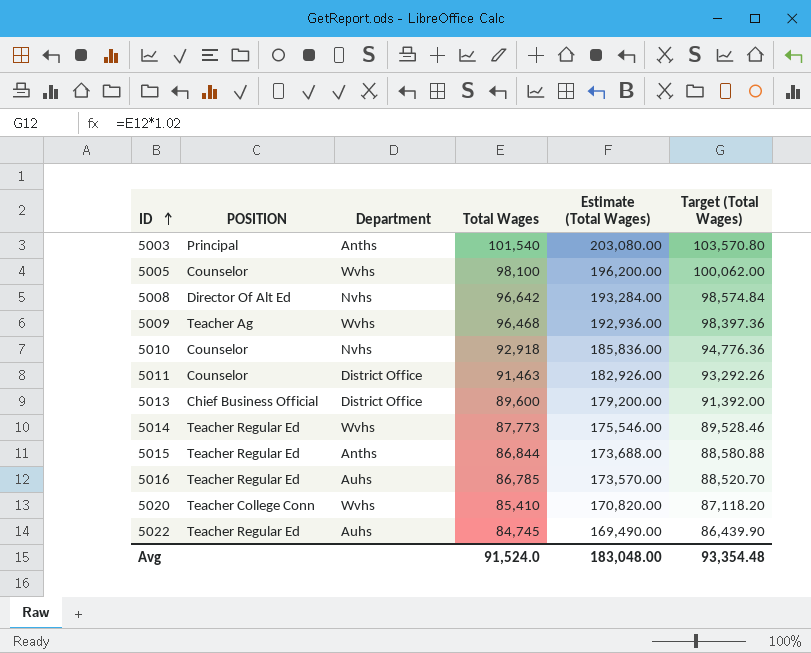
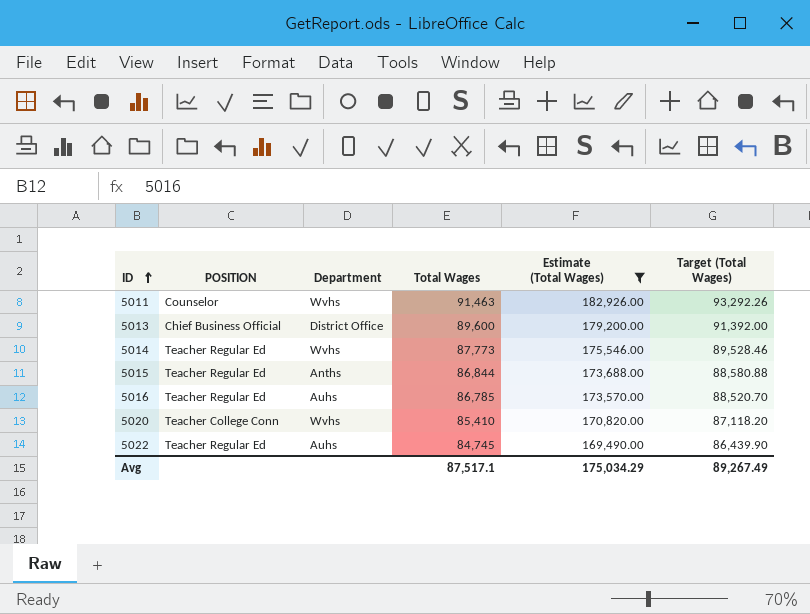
filter: none -> Estimate (Total Wages) <= 182,926.00
5011 | Department: District Office -> Wvhs
Avg | Total Wages: 91,524.0 -> 87,517.1
Avg | Estimate (Total Wages): 183,048.00 -> 175,034.29
Avg | Target (Total Wages): 93,354.48 -> 89,267.49

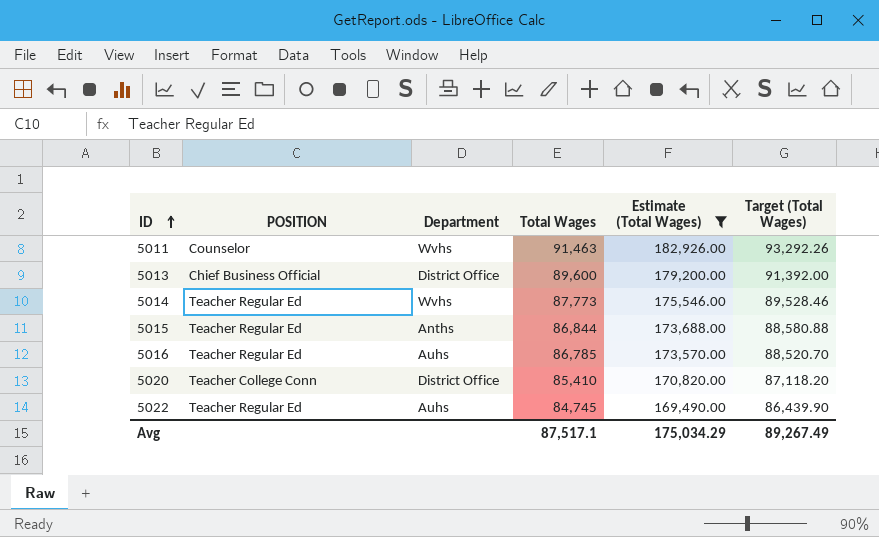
5020 | Department: Wvhs -> District Office

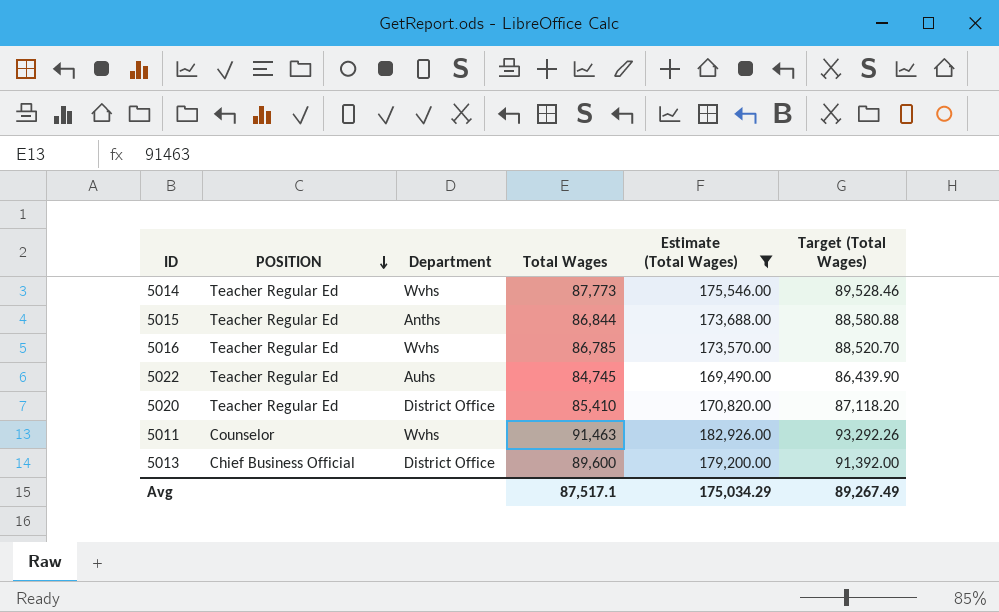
row order: ID ascending -> POSITION descending
5016 | Department: Auhs -> Wvhs
5020 | POSITION: Teacher College Conn -> Teacher Regular Ed

